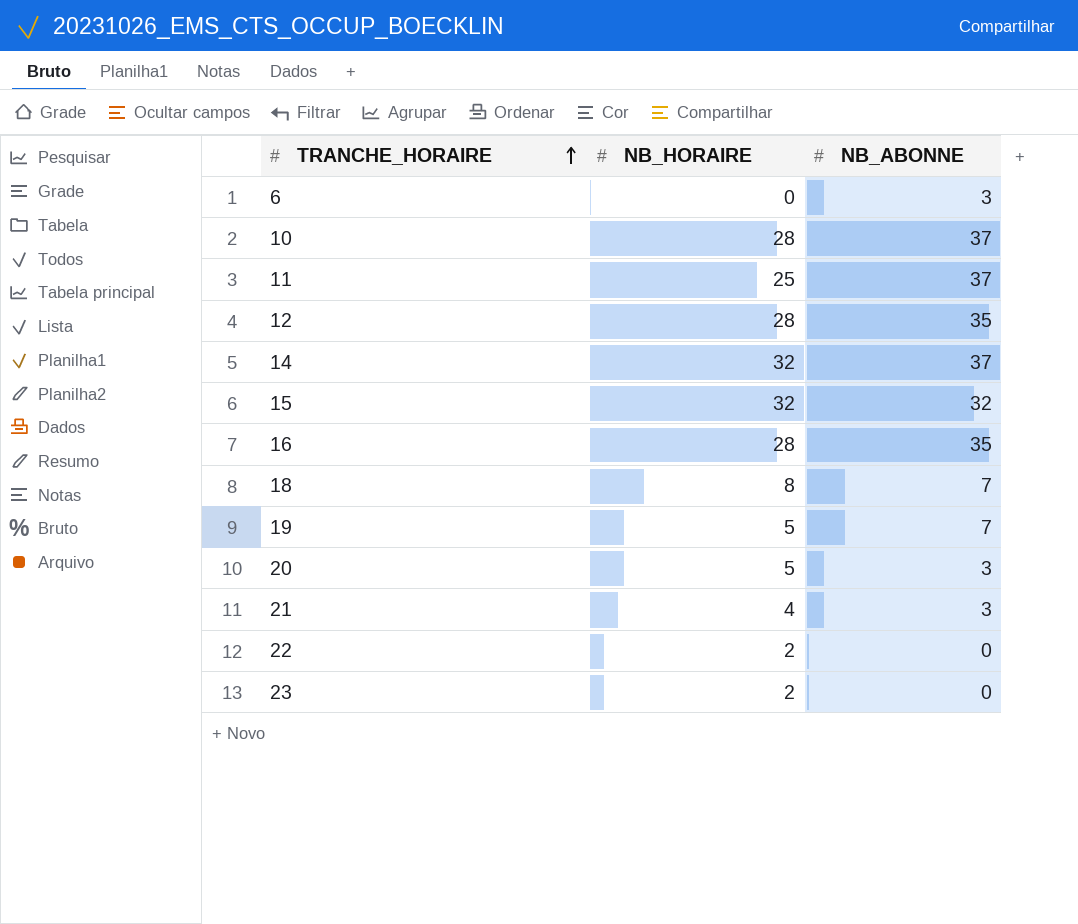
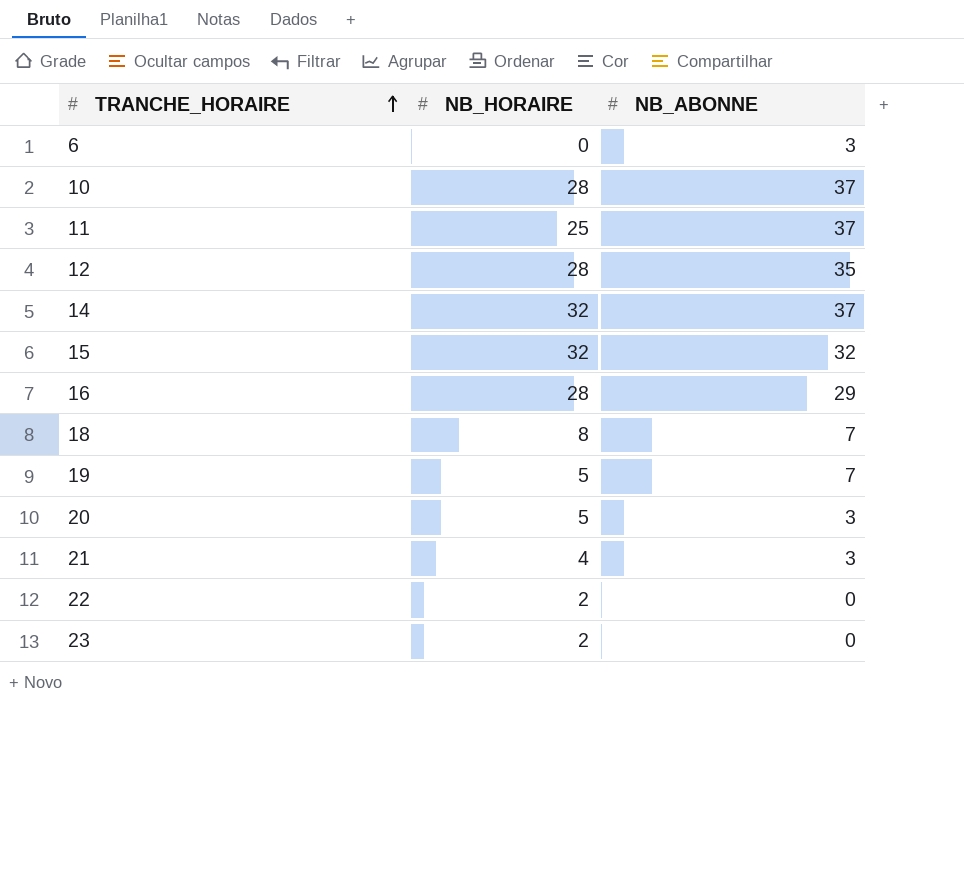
16 | NB_ABONNE: 35 -> 29

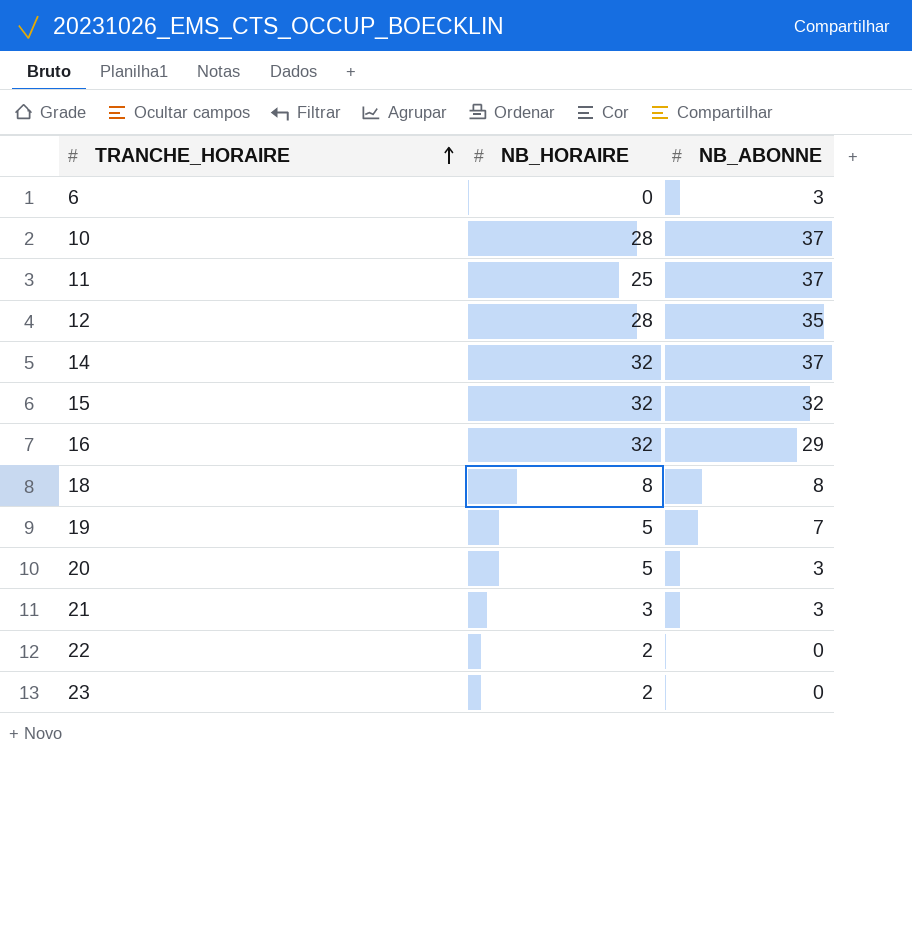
16 | NB_HORAIRE: 28 -> 32
18 | NB_ABONNE: 7 -> 8
21 | NB_HORAIRE: 4 -> 3

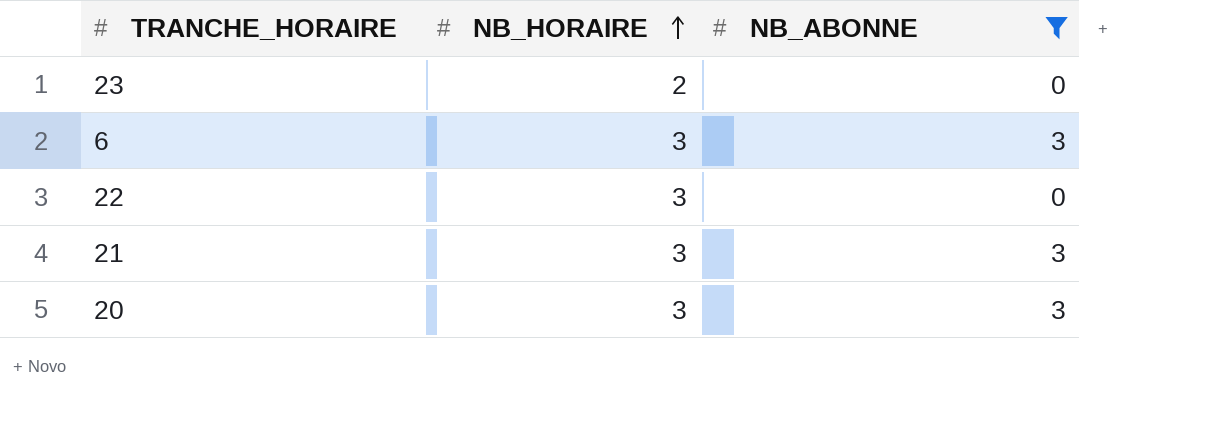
filter: none -> NB_ABONNE <= 3
row order: TRANCHE_HORAIRE ascending -> NB_HORAIRE ascending
6 | NB_HORAIRE: 0 -> 3
22 | NB_HORAIRE: 2 -> 3
20 | NB_HORAIRE: 5 -> 3

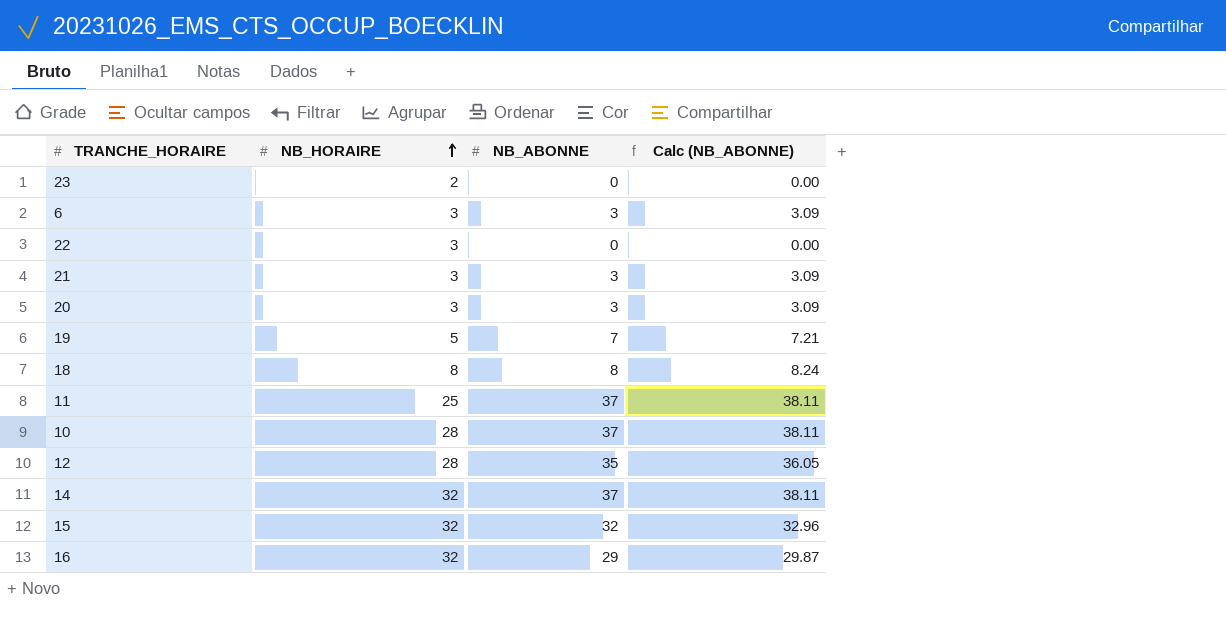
filter: NB_ABONNE <= 3 -> none
column Calc (NB_ABONNE) | formula: none -> [NB_ABONNE] * 1.03

